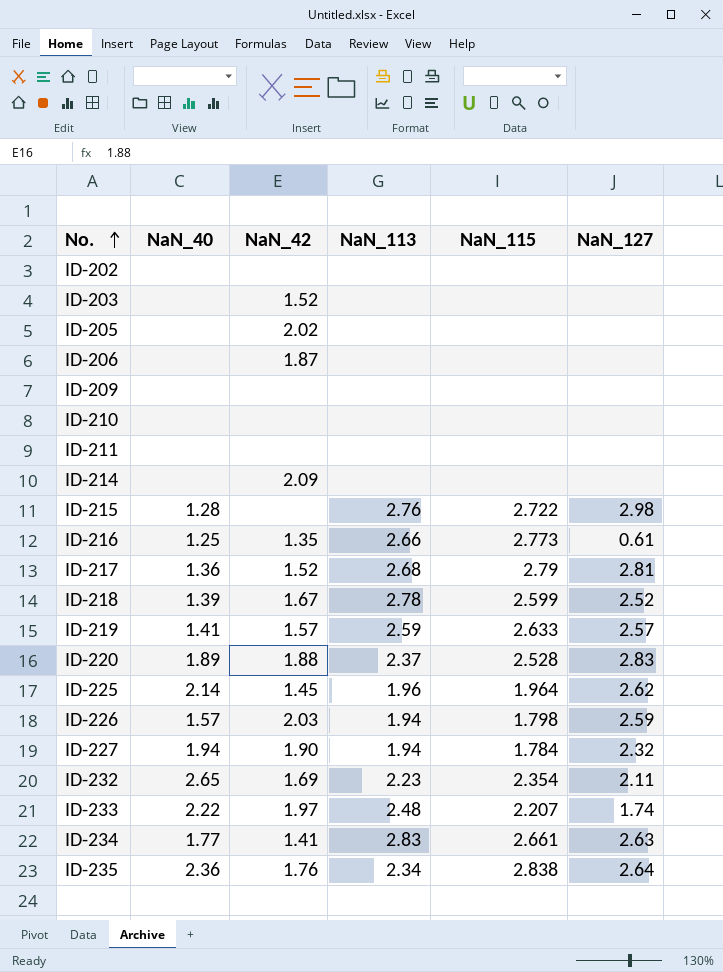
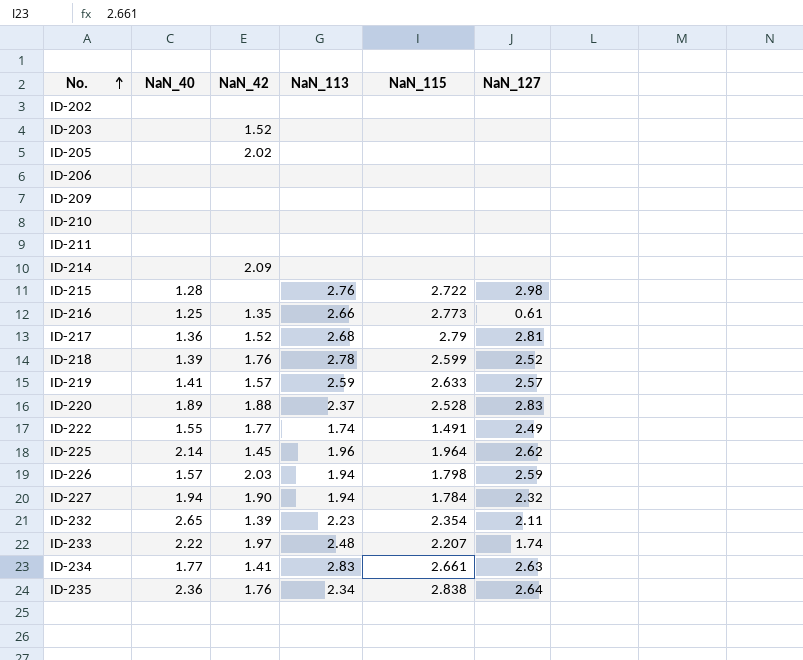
ID-206 | NaN_42: 1.87 -> none
ID-218 | NaN_42: 1.67 -> 1.76
row ID-222: none -> 1.55 | 1.77 | 1.74 | 1.491 | 2.49
ID-232 | NaN_42: 1.69 -> 1.39

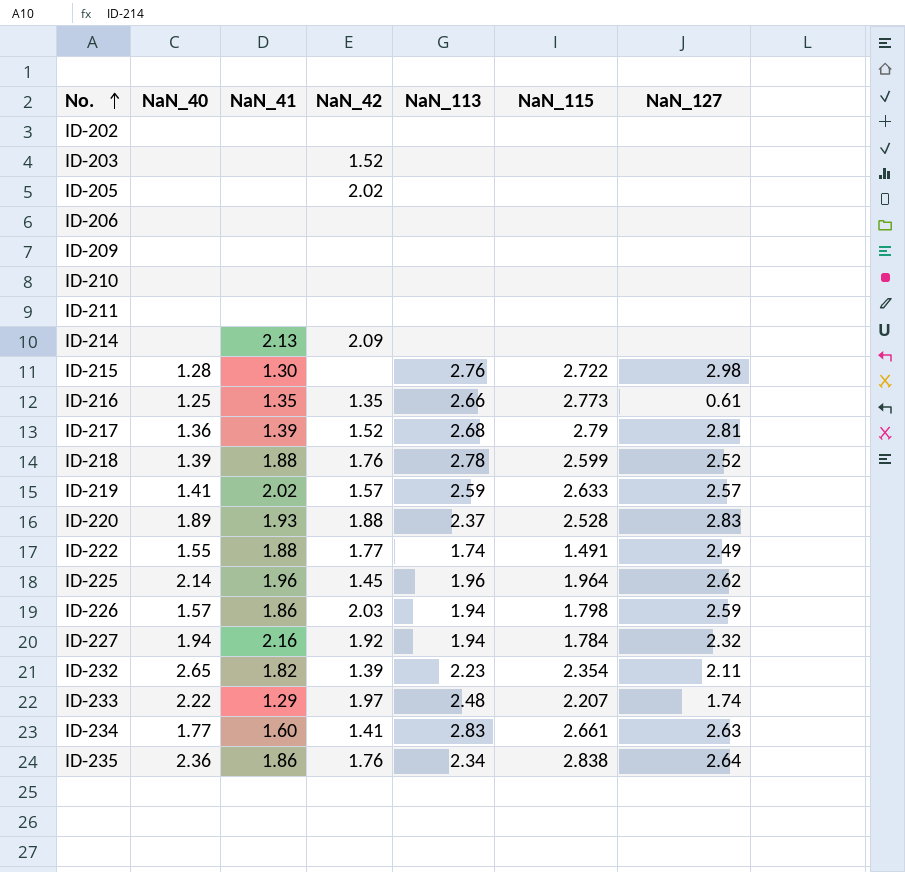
column NaN_41 | position: none -> 3
ID-227 | NaN_42: 1.90 -> 1.92

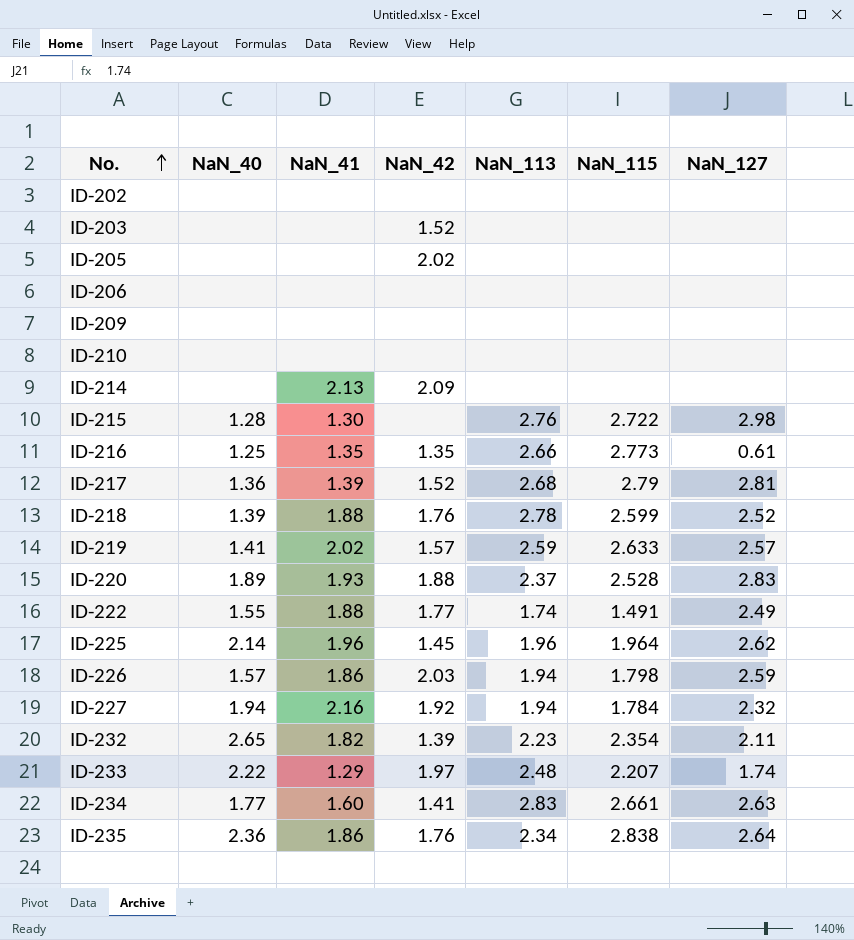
row ID-211: none | none | none | none | none | none -> none

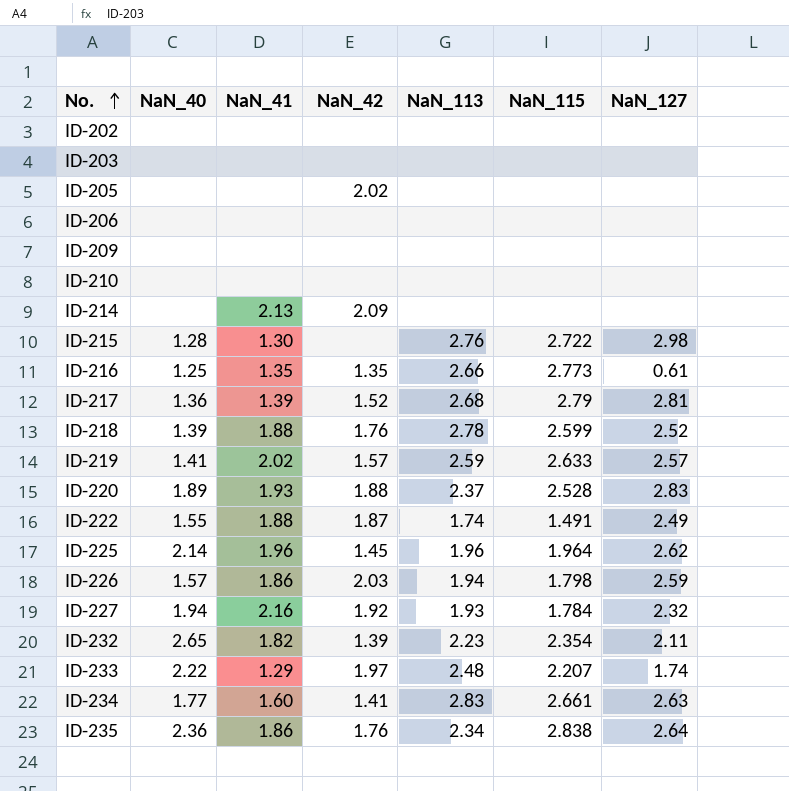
ID-203 | NaN_42: 1.52 -> none
ID-222 | NaN_42: 1.77 -> 1.87
ID-227 | NaN_113: 1.94 -> 1.93

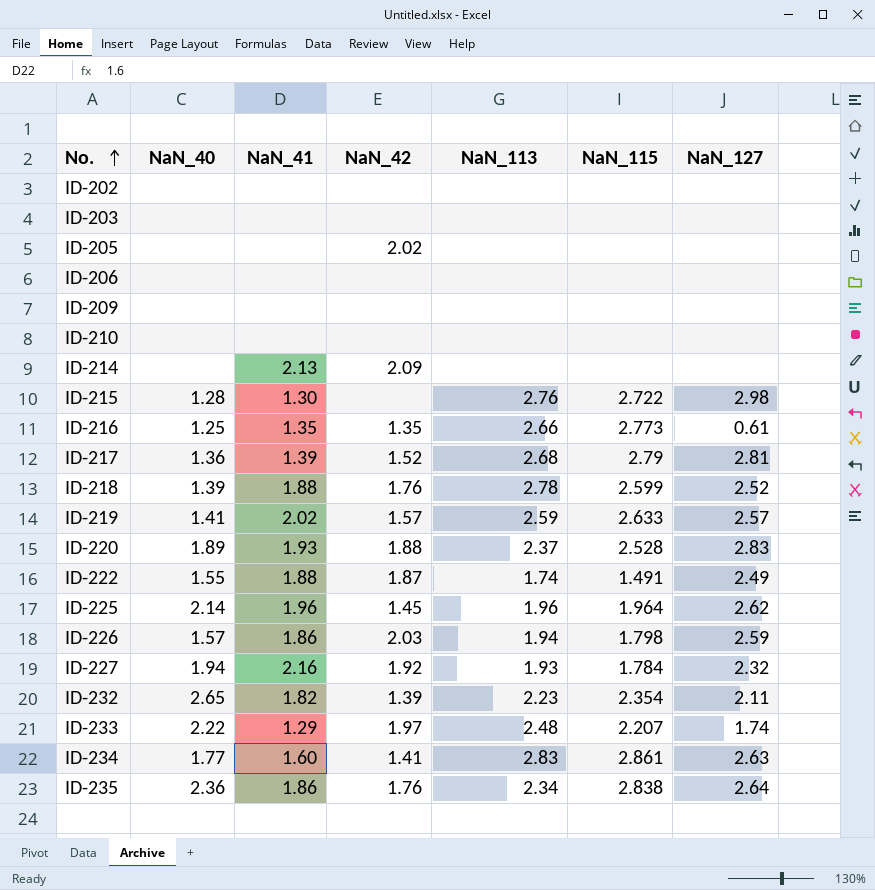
ID-234 | NaN_115: 2.661 -> 2.861

